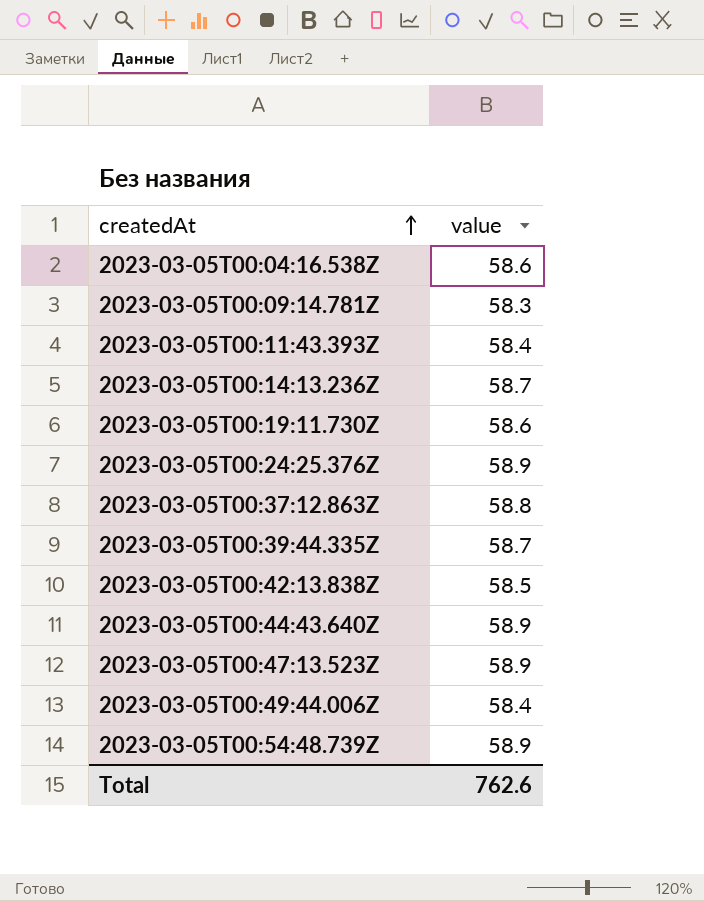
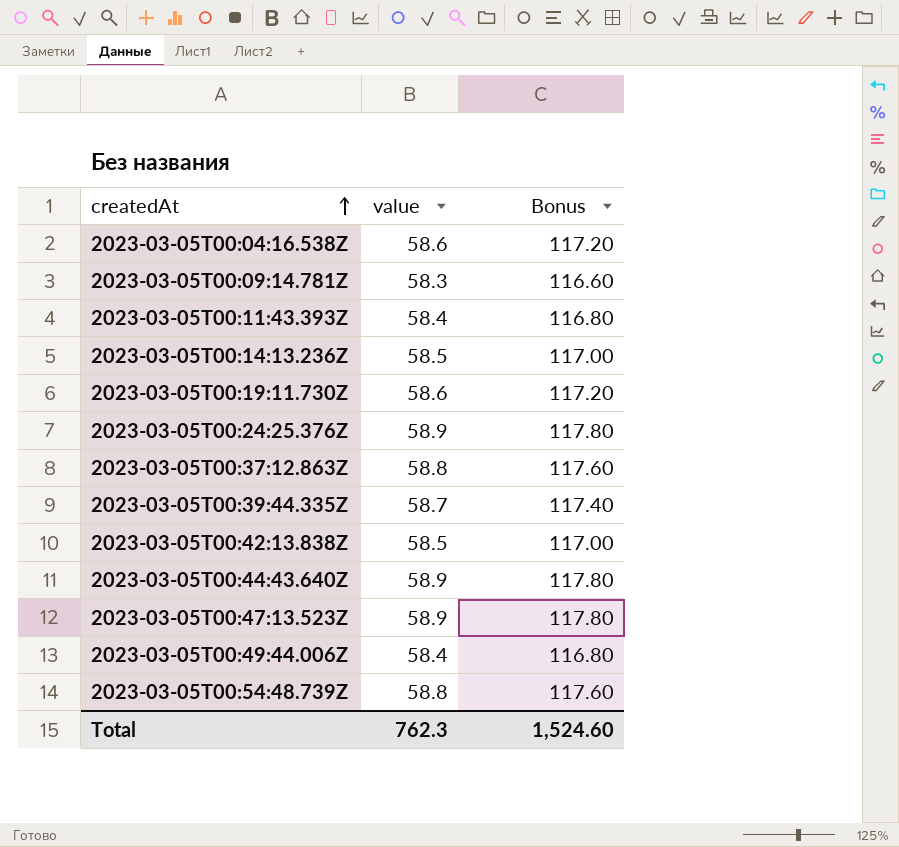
column Bonus | formula: none -> [value] * 2
2023-03-05T00:14:13.236Z | value: 58.7 -> 58.5
2023-03-05T00:54:48.739Z | value: 58.9 -> 58.8
Total | value: 762.6 -> 762.3

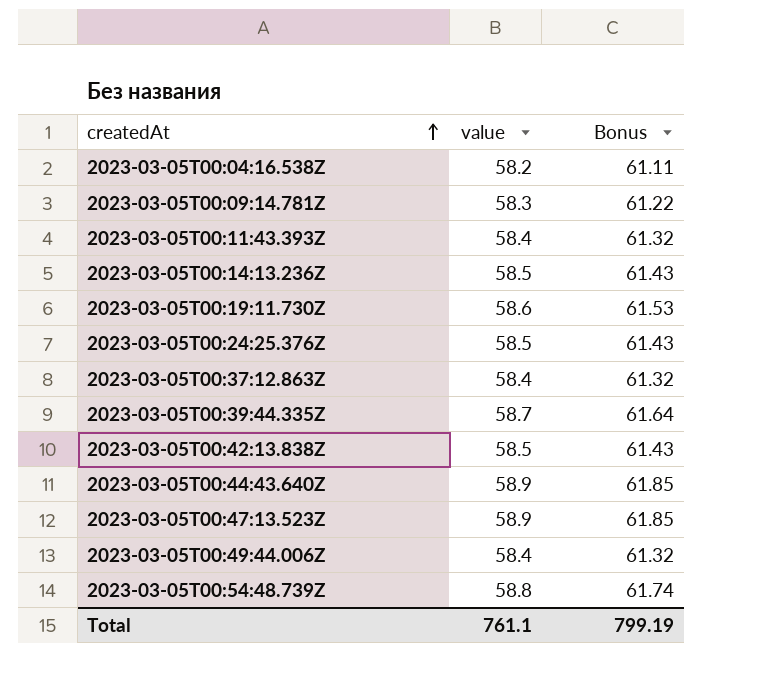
column Bonus | formula: [value] * 2 -> [value] * 1.05
2023-03-05T00:04:16.538Z | value: 58.6 -> 58.2
2023-03-05T00:24:25.376Z | value: 58.9 -> 58.5
2023-03-05T00:37:12.863Z | value: 58.8 -> 58.4
Total | value: 762.3 -> 761.1
Total | Bonus: 1,524.60 -> 799.19

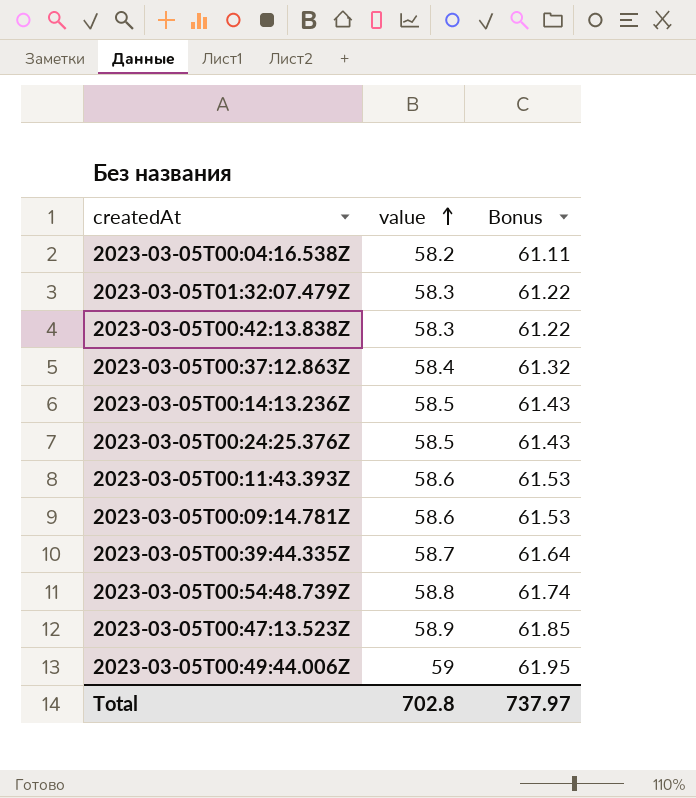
row order: createdAt ascending -> value ascending
row 2023-03-05T00:19:11.730Z: 58.6 | 61.53 -> none
row 2023-03-05T00:44:43.640Z: 58.9 | 61.85 -> none
row 2023-03-05T01:32:07.479Z: none -> 58.3 | 61.22
2023-03-05T00:42:13.838Z | value: 58.5 -> 58.3
2023-03-05T00:42:13.838Z | Bonus: 61.43 -> 61.22
2023-03-05T00:11:43.393Z | value: 58.4 -> 58.6
2023-03-05T00:11:43.393Z | Bonus: 61.32 -> 61.53
2023-03-05T00:09:14.781Z | value: 58.3 -> 58.6
2023-03-05T00:09:14.781Z | Bonus: 61.22 -> 61.53
2023-03-05T00:49:44.006Z | value: 58.4 -> 59
2023-03-05T00:49:44.006Z | Bonus: 61.32 -> 61.95
Total | value: 761.1 -> 702.8
Total | Bonus: 799.19 -> 737.97

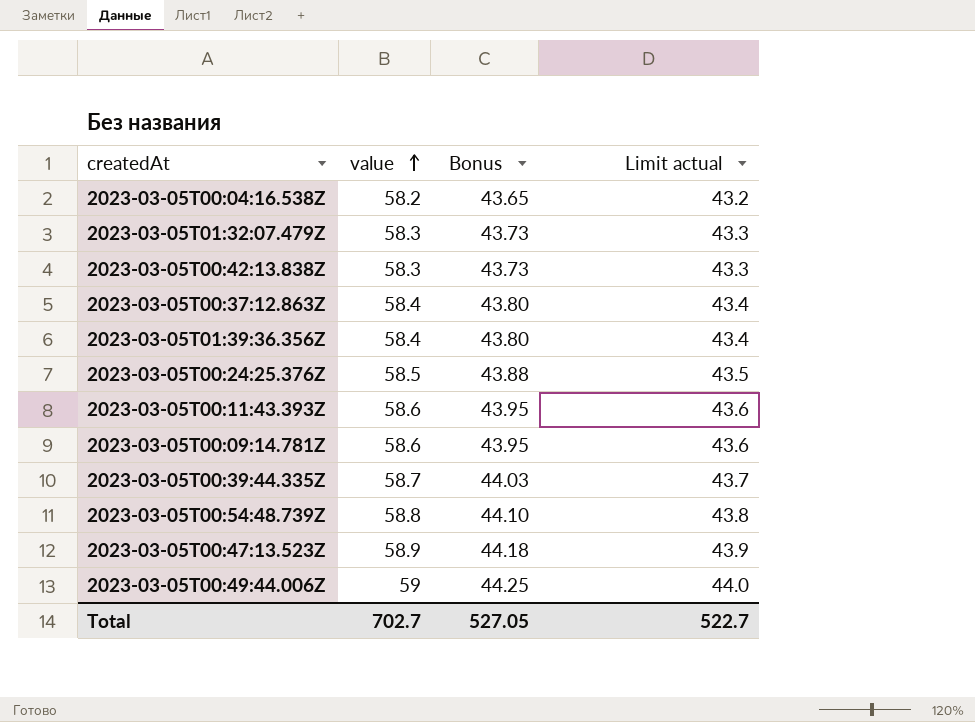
column Bonus | formula: [value] * 1.05 -> [value] * 0.75
column Limit actual | formula: none -> [value] - 15
row 2023-03-05T00:14:13.236Z: 58.5 | 61.43 -> none
row 2023-03-05T01:39:36.356Z: none -> 58.4 | 43.80 | 43.4
Total | value: 702.8 -> 702.7
Total | Bonus: 737.97 -> 527.05

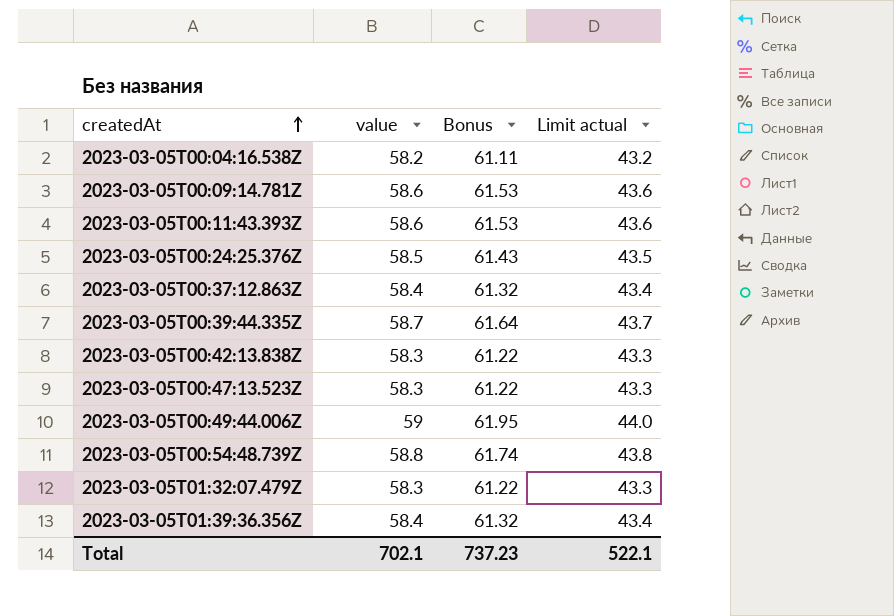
row order: value ascending -> createdAt ascending
column Bonus | formula: [value] * 0.75 -> [value] * 1.05
2023-03-05T00:47:13.523Z | value: 58.9 -> 58.3
2023-03-05T00:47:13.523Z | Limit actual: 43.9 -> 43.3
Total | value: 702.7 -> 702.1
Total | Bonus: 527.05 -> 737.23
Total | Limit actual: 522.7 -> 522.1

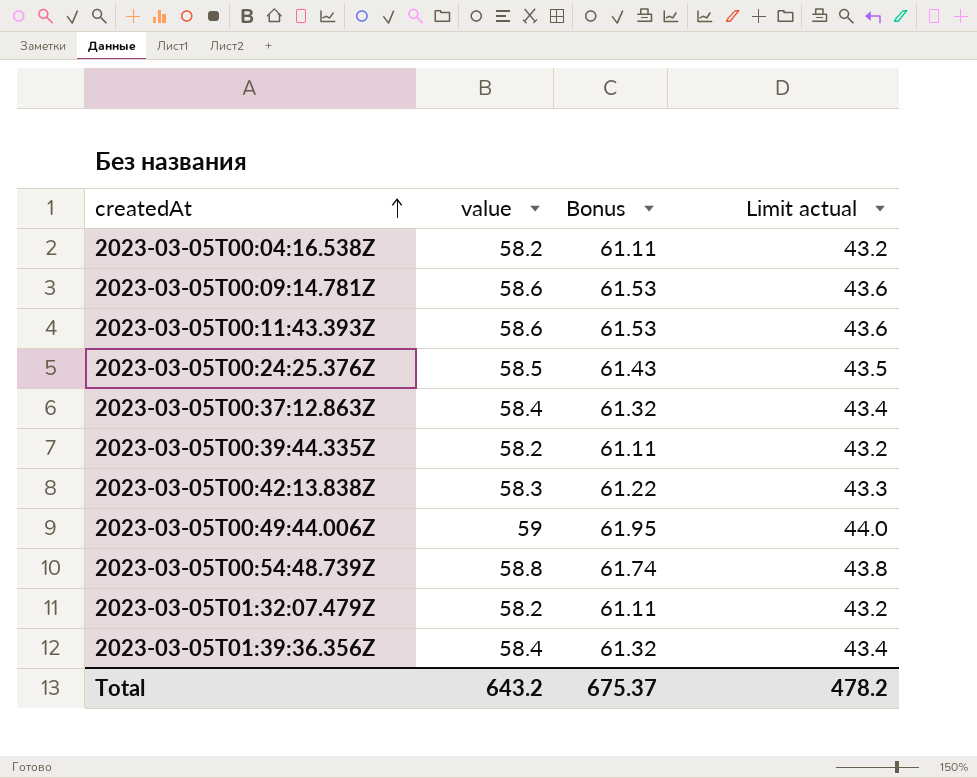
row 2023-03-05T00:47:13.523Z: 58.3 | 61.22 | 43.3 -> none
2023-03-05T00:39:44.335Z | value: 58.7 -> 58.2
2023-03-05T00:39:44.335Z | Bonus: 61.64 -> 61.11
2023-03-05T00:39:44.335Z | Limit actual: 43.7 -> 43.2
2023-03-05T01:32:07.479Z | value: 58.3 -> 58.2
2023-03-05T01:32:07.479Z | Bonus: 61.22 -> 61.11
2023-03-05T01:32:07.479Z | Limit actual: 43.3 -> 43.2
Total | value: 702.1 -> 643.2
Total | Bonus: 737.23 -> 675.37
Total | Limit actual: 522.1 -> 478.2

